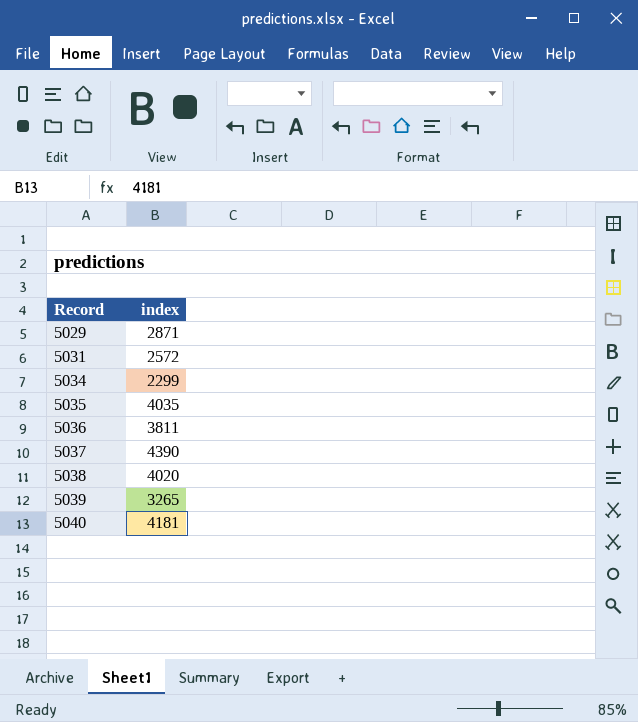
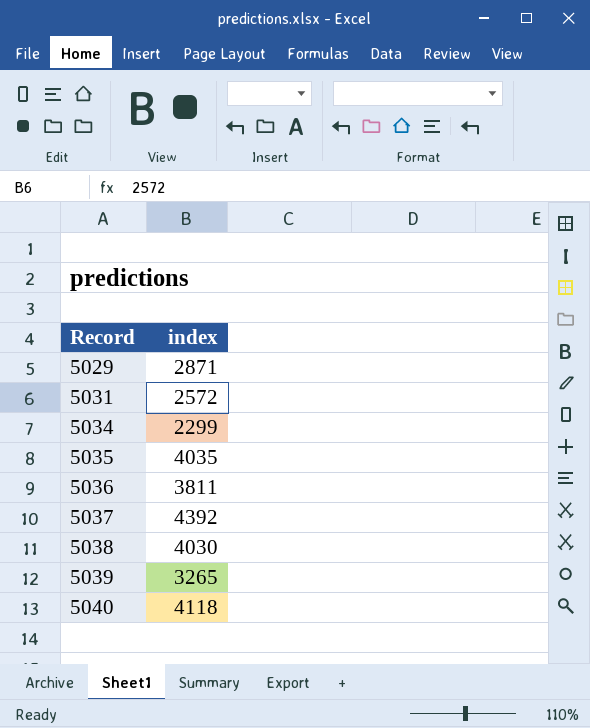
5037 | index: 4390 -> 4392
5038 | index: 4020 -> 4030
5040 | index: 4181 -> 4118

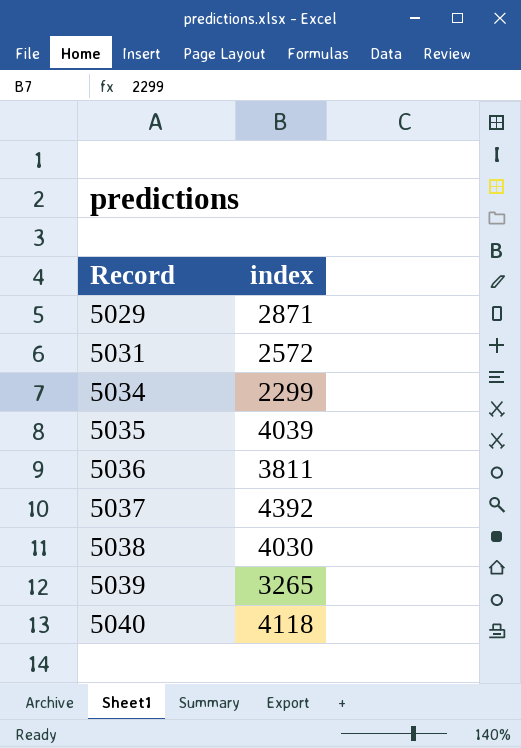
5035 | index: 4035 -> 4039

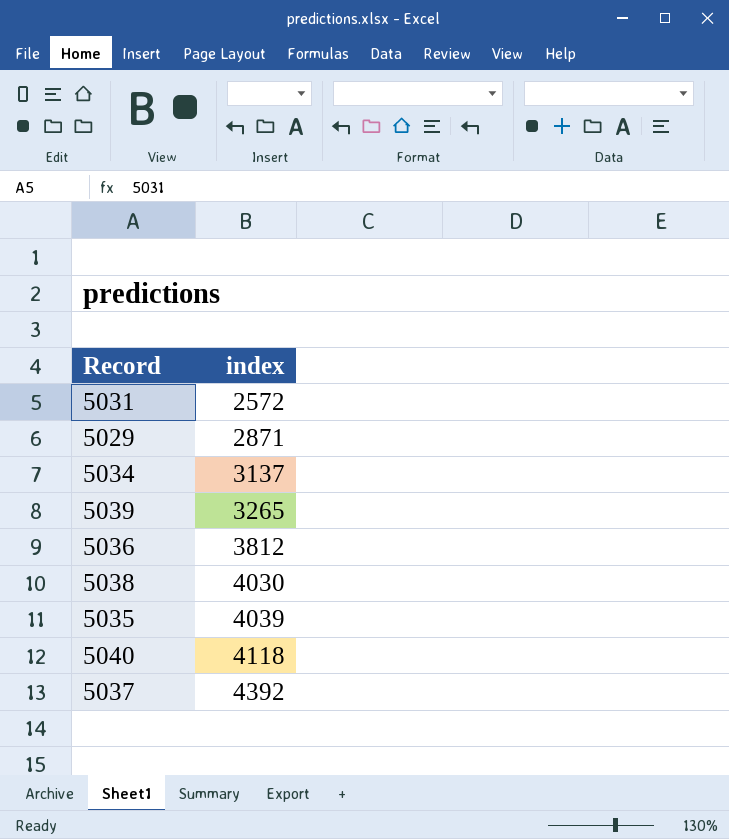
row order: Record ascending -> index ascending
5034 | index: 2299 -> 3137
5036 | index: 3811 -> 3812

